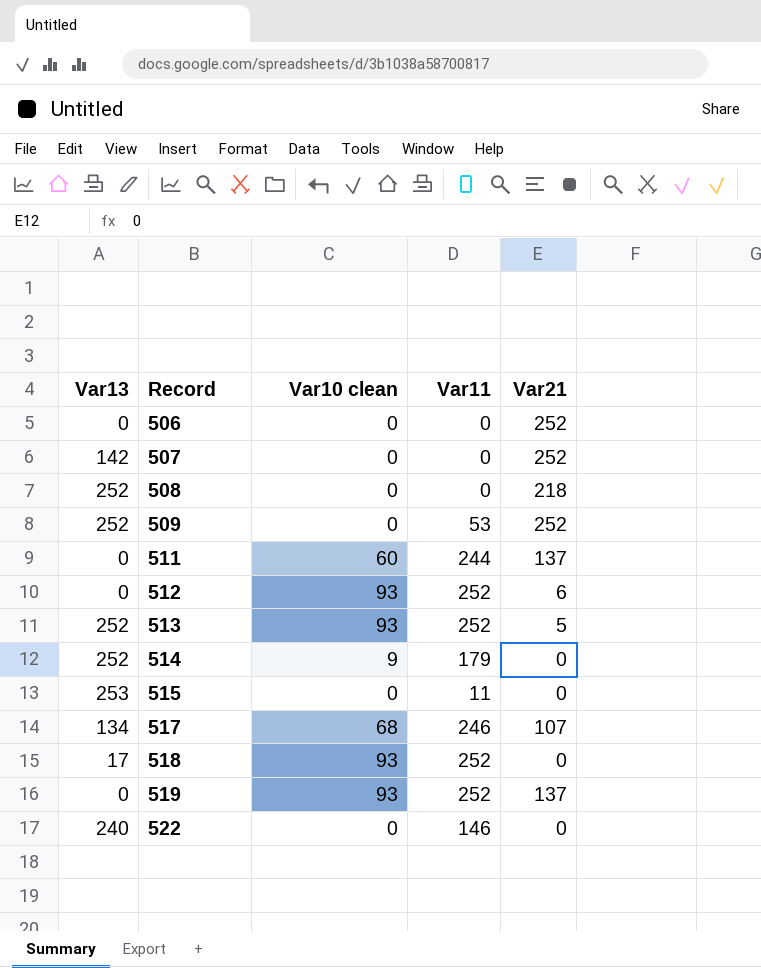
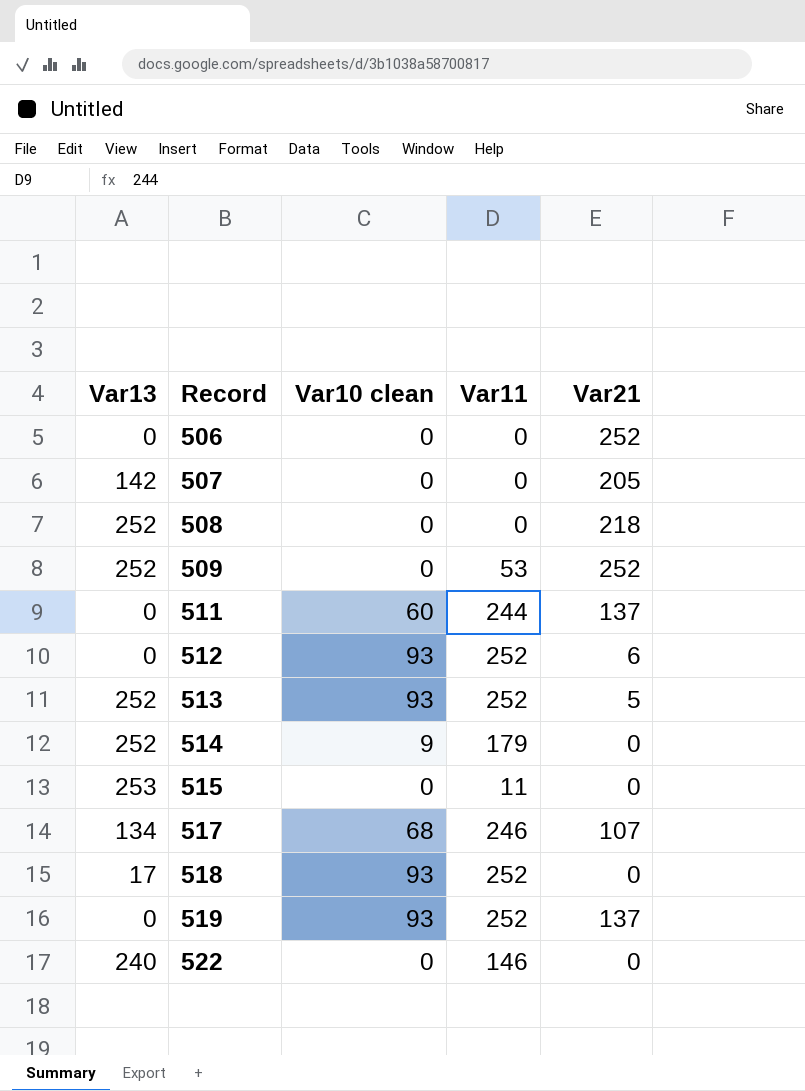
507 | Var21: 252 -> 205

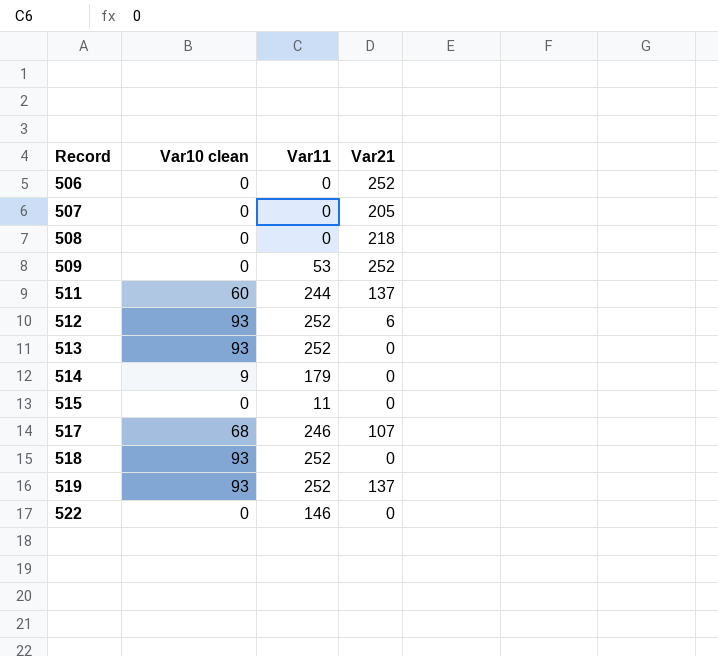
column Var13 | position: 1 -> none
513 | Var21: 5 -> 0

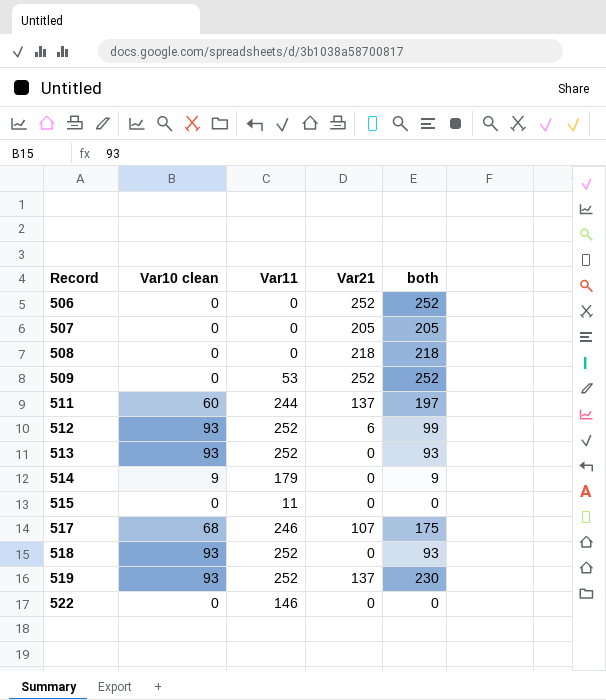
column both | formula: none -> [Var10 clean] + [Var21]

